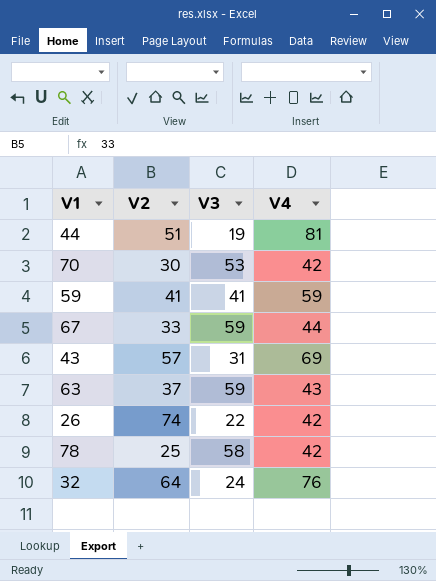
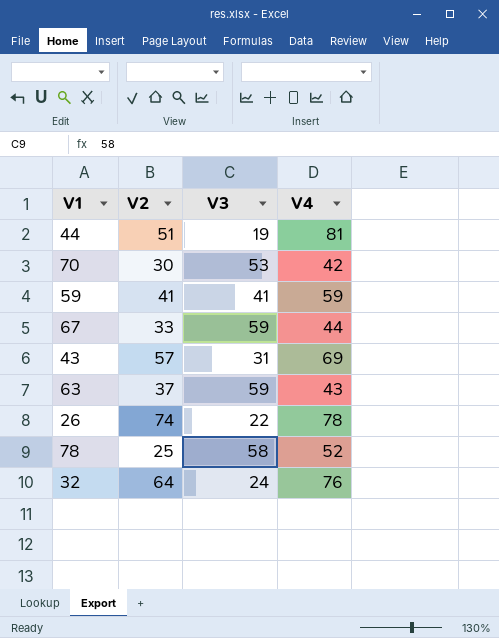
26 | V4: 42 -> 78
78 | V4: 42 -> 52

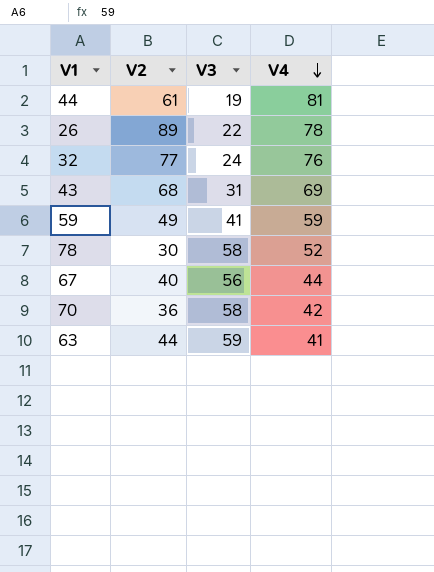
row order: none -> V4 descending
44 | V2: 51 -> 61
26 | V2: 74 -> 89
32 | V2: 64 -> 77
43 | V2: 57 -> 68
59 | V2: 41 -> 49
78 | V2: 25 -> 30
67 | V2: 33 -> 40
67 | V3: 59 -> 56
70 | V2: 30 -> 36
70 | V3: 53 -> 58
63 | V2: 37 -> 44
63 | V4: 43 -> 41

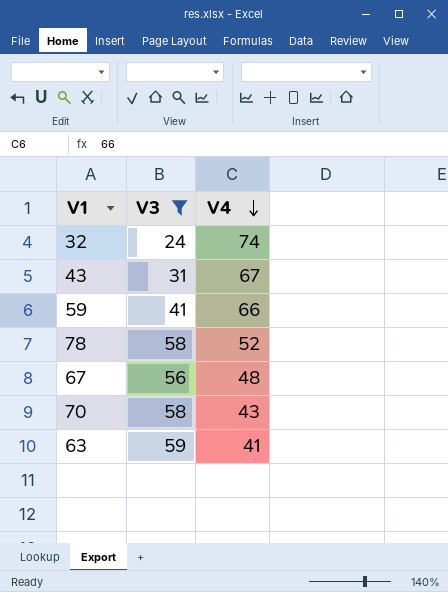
filter: none -> V3 >= 24
column V2 | position: 2 -> none
32 | V4: 76 -> 74
43 | V4: 69 -> 67
59 | V4: 59 -> 66
67 | V4: 44 -> 48
70 | V4: 42 -> 43

